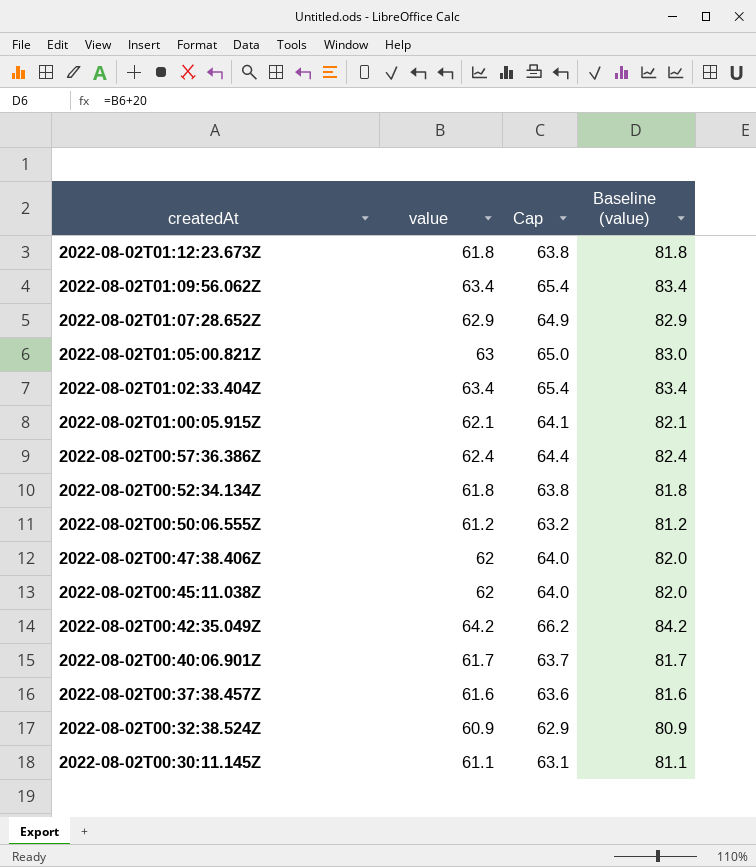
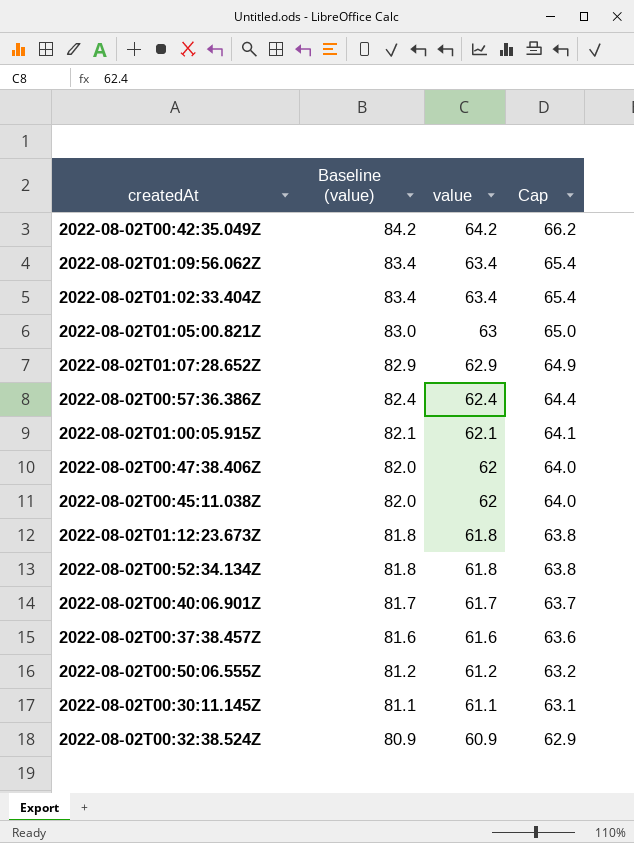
row order: createdAt descending -> Baseline (value) descending
column Baseline (value) | position: 4 -> 2

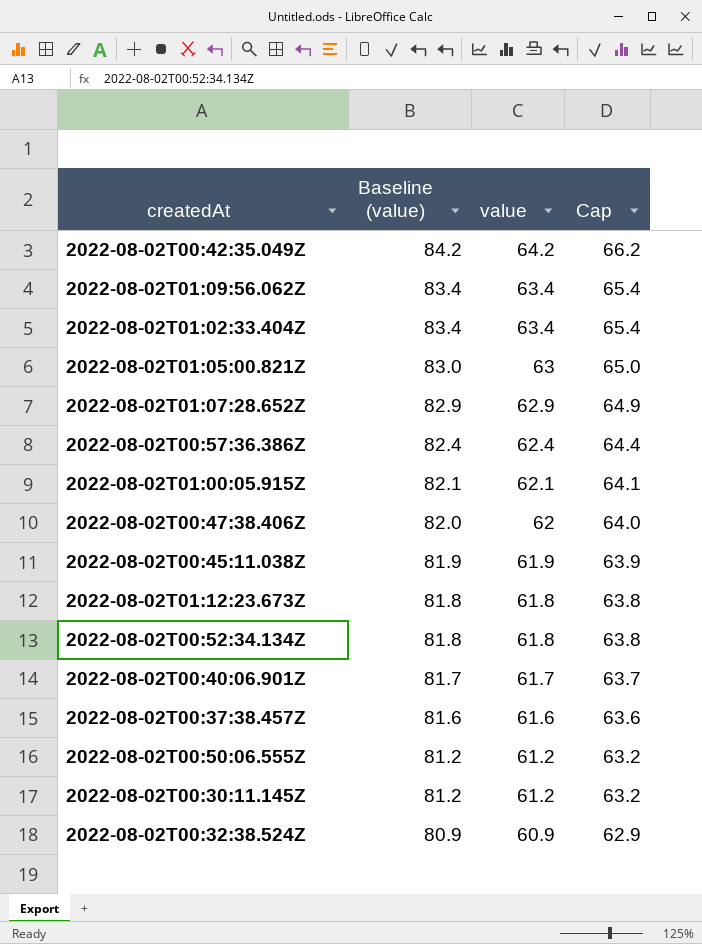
2022-08-02T00:45:11.038Z | Baseline (value): 82.0 -> 81.9
2022-08-02T00:45:11.038Z | value: 62 -> 61.9
2022-08-02T00:45:11.038Z | Cap: 64.0 -> 63.9
2022-08-02T00:30:11.145Z | Baseline (value): 81.1 -> 81.2
2022-08-02T00:30:11.145Z | value: 61.1 -> 61.2
2022-08-02T00:30:11.145Z | Cap: 63.1 -> 63.2

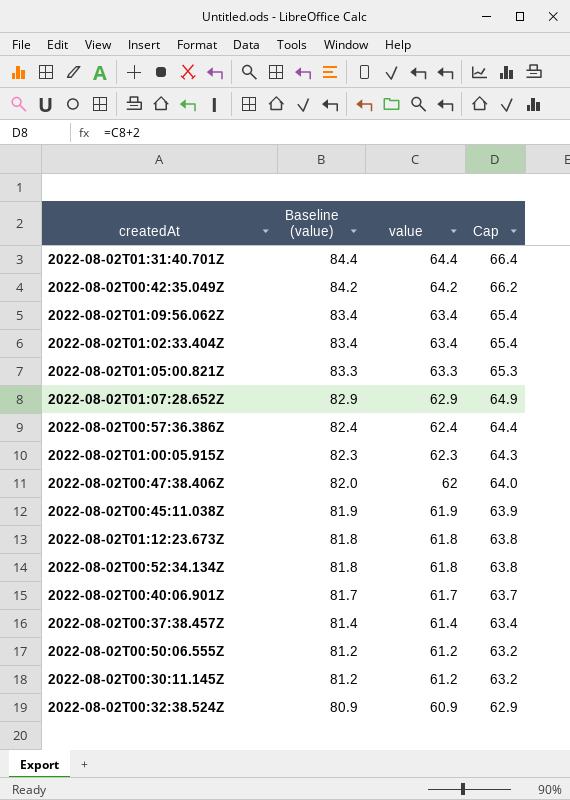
row 2022-08-02T01:31:40.701Z: none -> 84.4 | 64.4 | 66.4
2022-08-02T01:05:00.821Z | Baseline (value): 83.0 -> 83.3
2022-08-02T01:05:00.821Z | value: 63 -> 63.3
2022-08-02T01:05:00.821Z | Cap: 65.0 -> 65.3
2022-08-02T01:00:05.915Z | Baseline (value): 82.1 -> 82.3
2022-08-02T01:00:05.915Z | value: 62.1 -> 62.3
2022-08-02T01:00:05.915Z | Cap: 64.1 -> 64.3
2022-08-02T00:37:38.457Z | Baseline (value): 81.6 -> 81.4
2022-08-02T00:37:38.457Z | value: 61.6 -> 61.4
2022-08-02T00:37:38.457Z | Cap: 63.6 -> 63.4

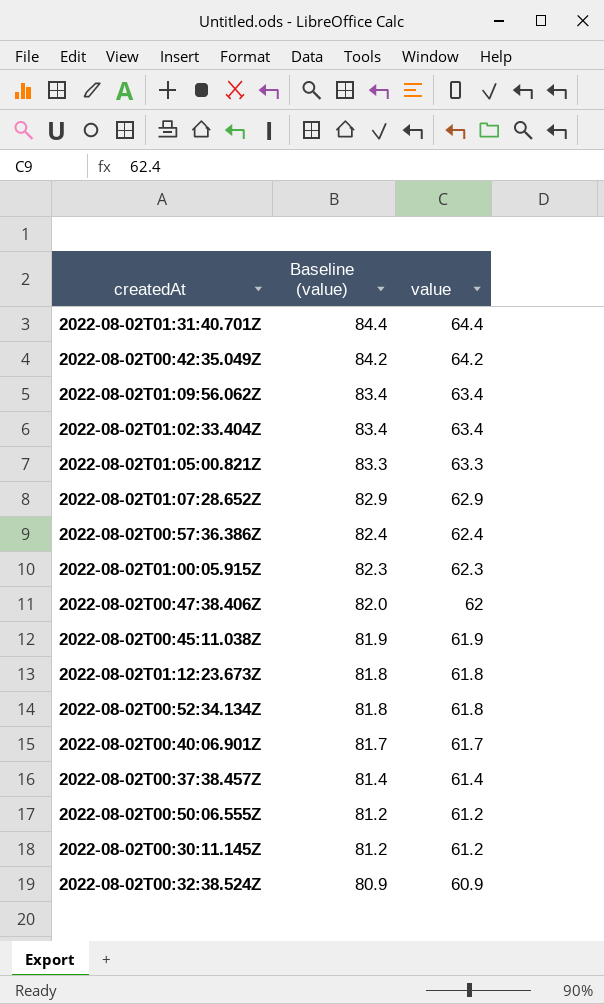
column Cap | formula: [value] + 2 -> none

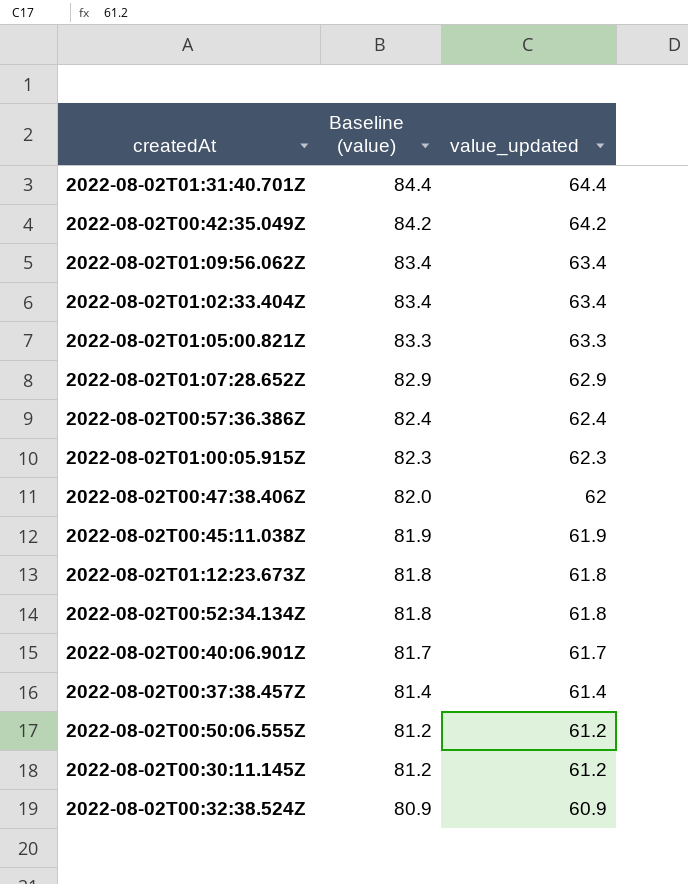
column name: value -> value_updated

